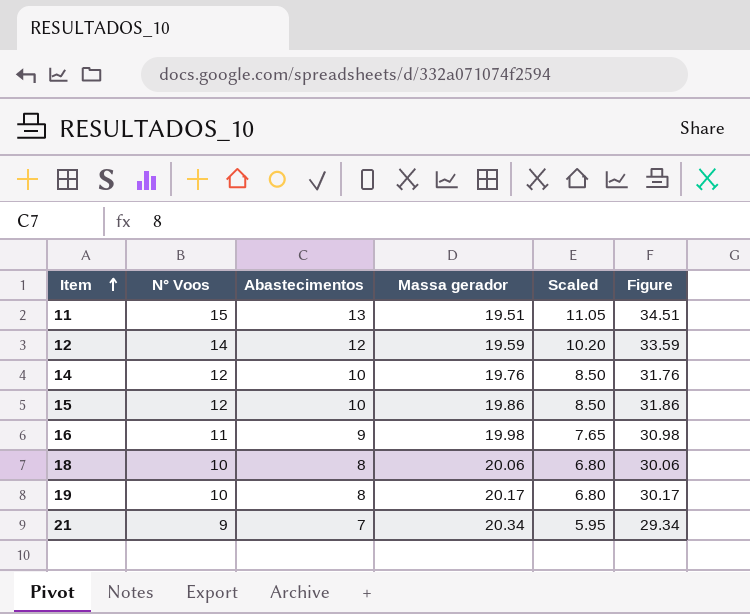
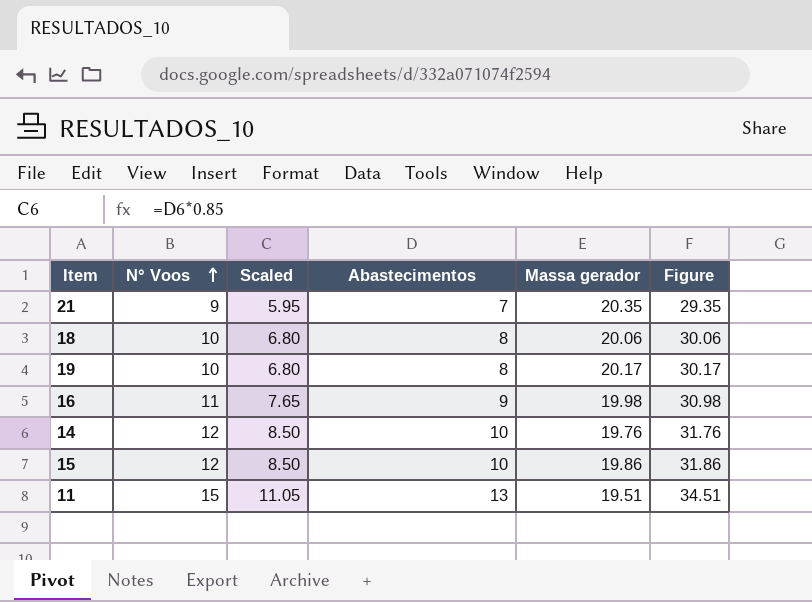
row order: Item ascending -> N° Voos ascending
column Scaled | position: 5 -> 3
row 12: 14 | 12 | 19.59 | 10.20 | 33.59 -> none
21 | Massa gerador: 20.34 -> 20.35
21 | Figure: 29.34 -> 29.35

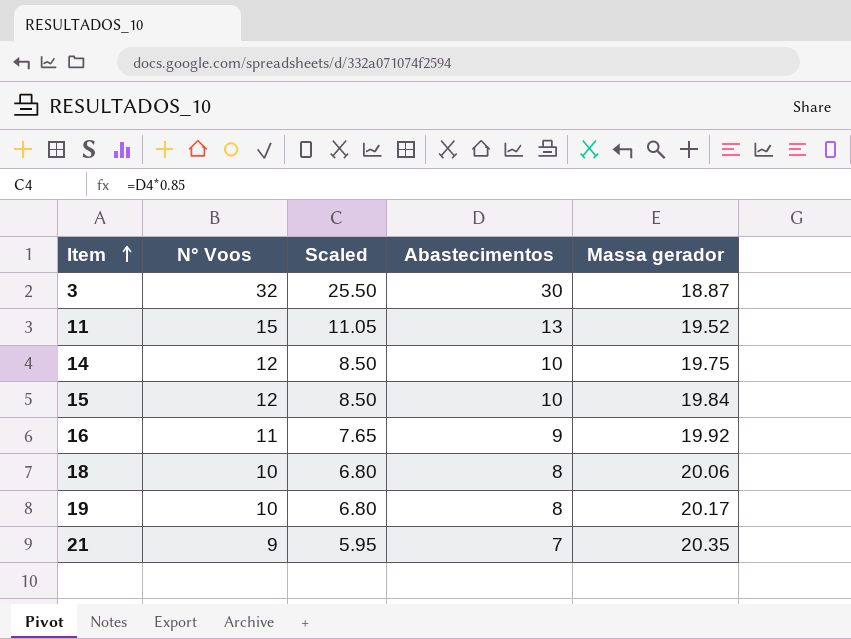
row order: N° Voos ascending -> Item ascending
column Figure | formula: [N° Voos] + [Massa gerador] -> none
row 3: none -> 32 | 25.50 | 30 | 18.87
11 | Massa gerador: 19.51 -> 19.52
14 | Massa gerador: 19.76 -> 19.75
15 | Massa gerador: 19.86 -> 19.84
16 | Massa gerador: 19.98 -> 19.92

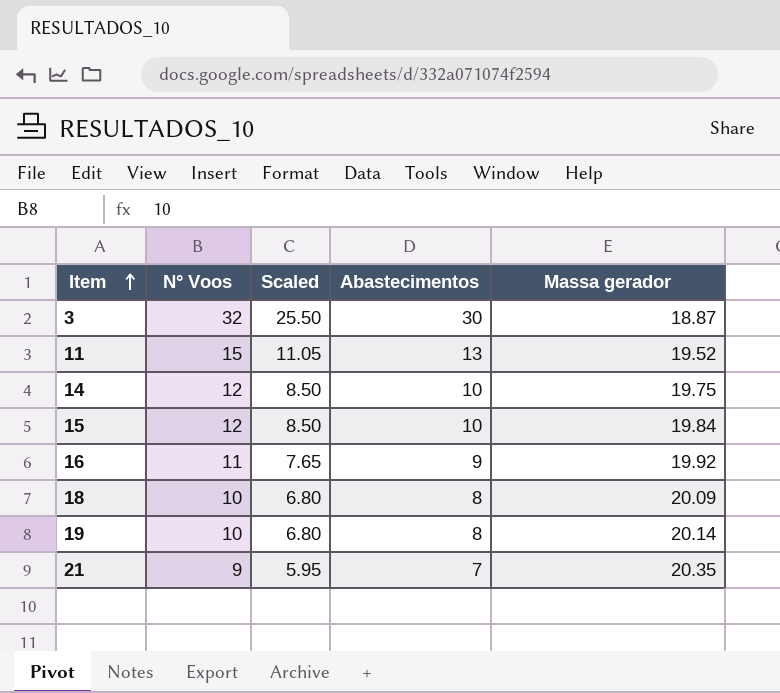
18 | Massa gerador: 20.06 -> 20.09
19 | Massa gerador: 20.17 -> 20.14

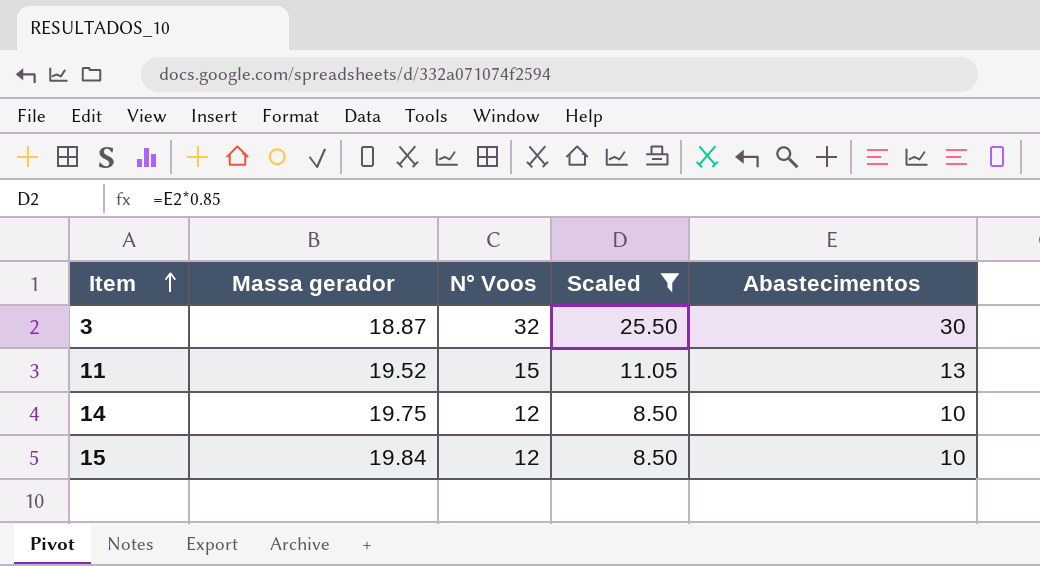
filter: none -> Scaled >= 8.50
column Massa gerador | position: 5 -> 2

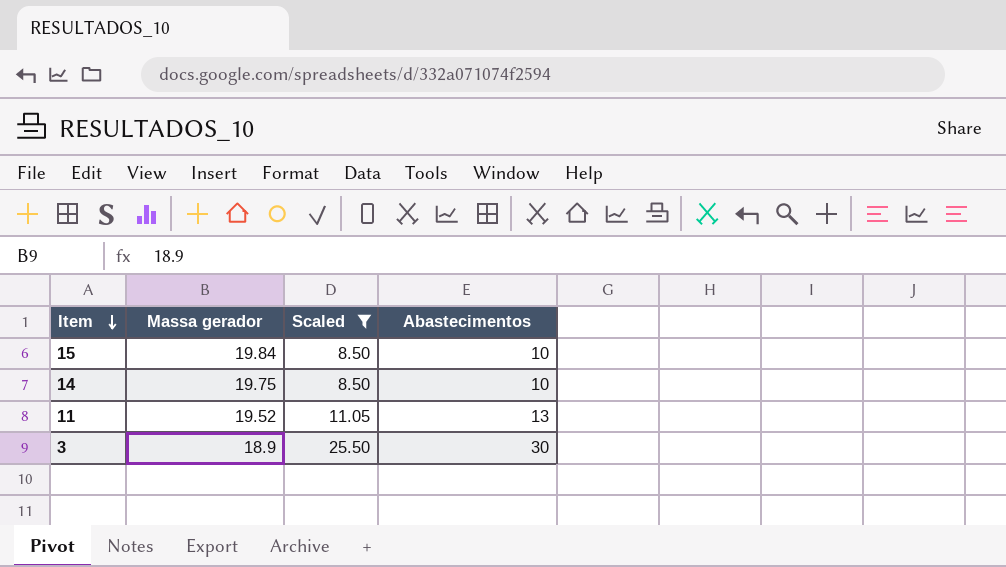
row order: Item ascending -> Item descending
column N° Voos | position: 3 -> none
3 | Massa gerador: 18.87 -> 18.9

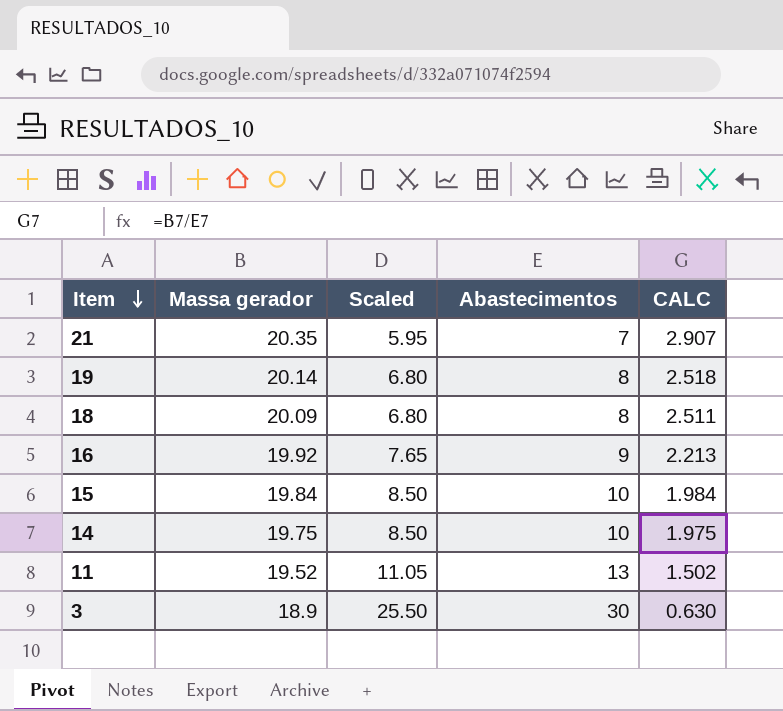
filter: Scaled >= 8.50 -> none
column CALC | formula: none -> [Massa gerador] / [Abastecimentos]

